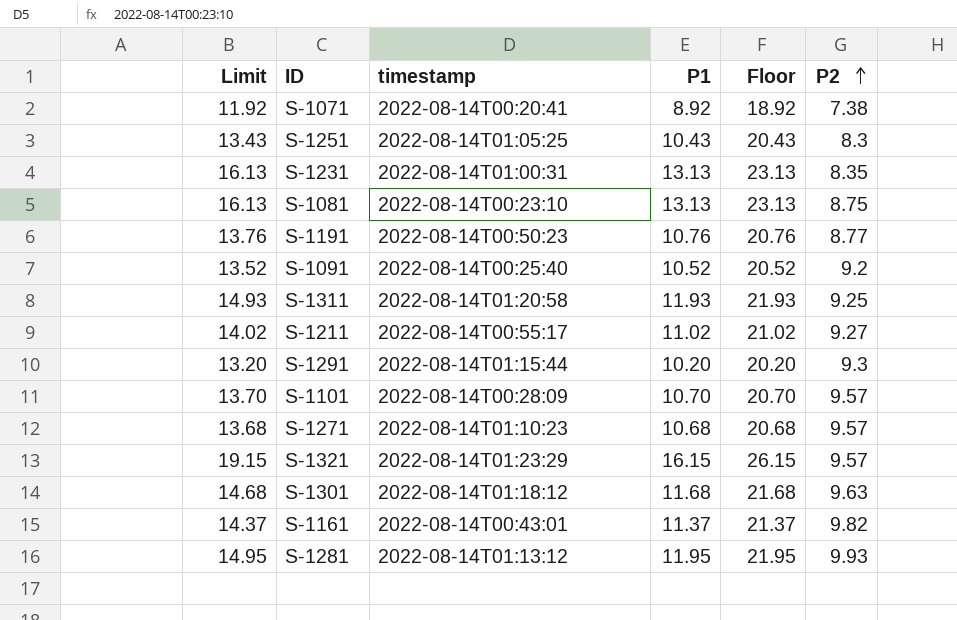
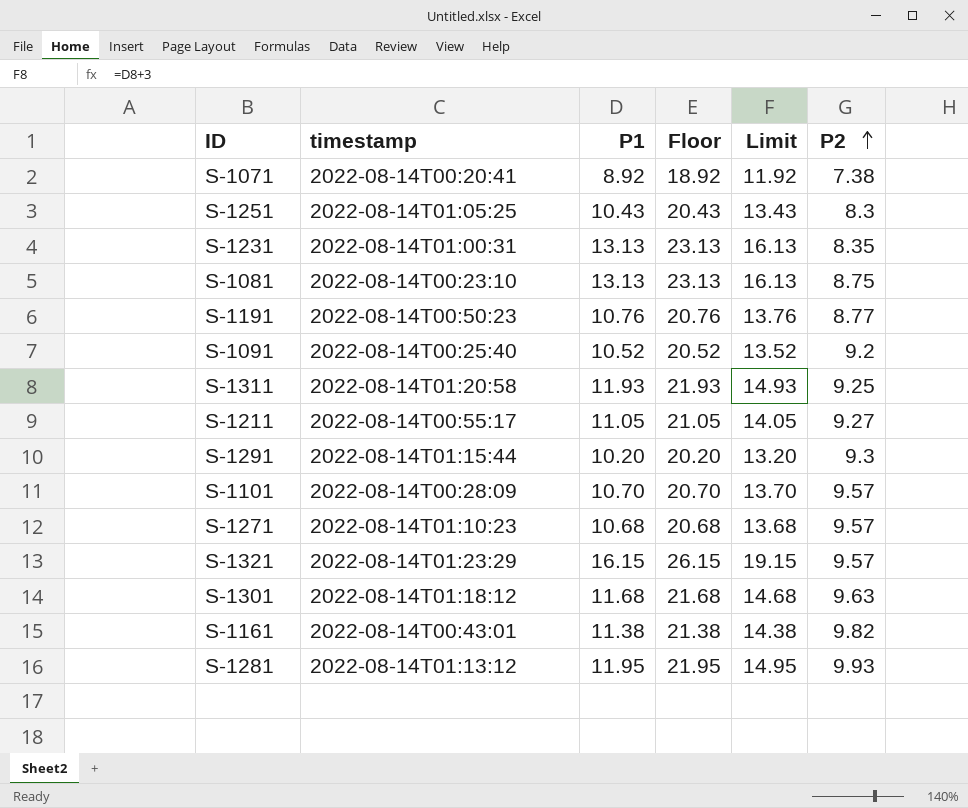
column Limit | position: 1 -> 5
S-1211 | P1: 11.02 -> 11.05
S-1211 | Floor: 21.02 -> 21.05
S-1211 | Limit: 14.02 -> 14.05
S-1161 | P1: 11.37 -> 11.38
S-1161 | Floor: 21.37 -> 21.38
S-1161 | Limit: 14.37 -> 14.38

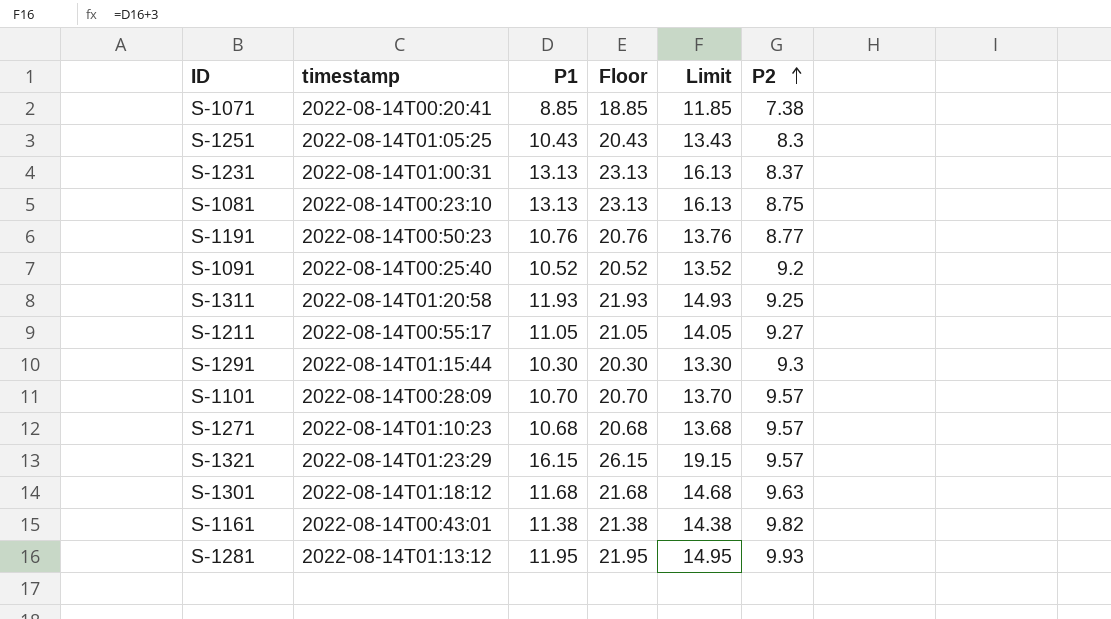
S-1071 | P1: 8.92 -> 8.85
S-1071 | Floor: 18.92 -> 18.85
S-1071 | Limit: 11.92 -> 11.85
S-1231 | P2: 8.35 -> 8.37
S-1291 | P1: 10.20 -> 10.30
S-1291 | Floor: 20.20 -> 20.30
S-1291 | Limit: 13.20 -> 13.30

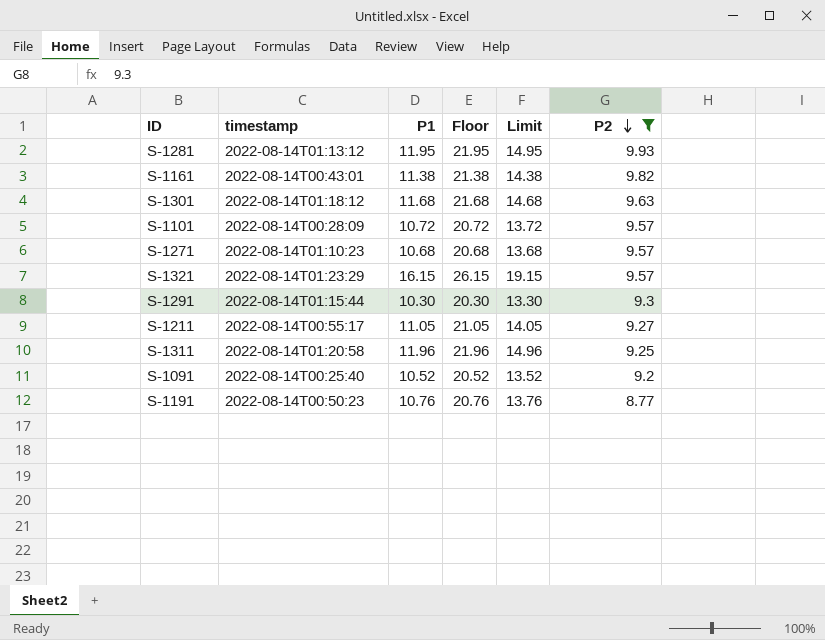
filter: none -> P2 >= 8.77
row order: P2 ascending -> P2 descending
S-1101 | P1: 10.70 -> 10.72
S-1101 | Floor: 20.70 -> 20.72
S-1101 | Limit: 13.70 -> 13.72
S-1311 | P1: 11.93 -> 11.96
S-1311 | Floor: 21.93 -> 21.96
S-1311 | Limit: 14.93 -> 14.96

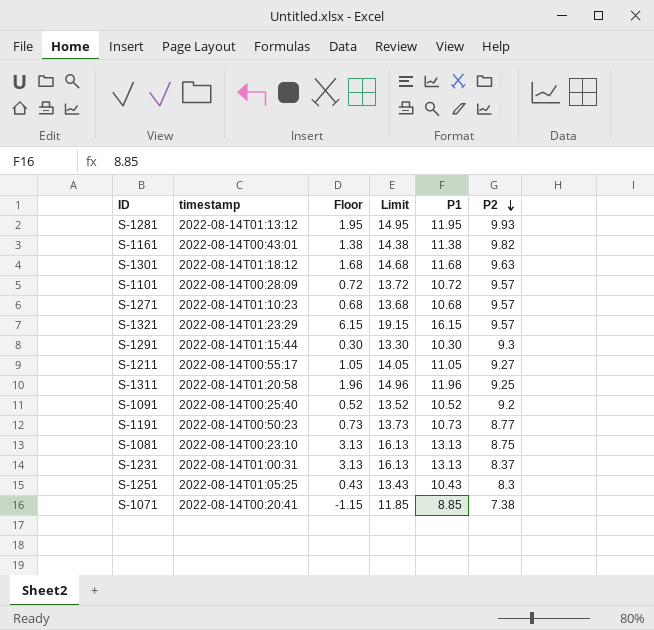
filter: P2 >= 8.77 -> none
column Floor | formula: [P1] + 10 -> [P1] - 10
column P1 | position: 3 -> 5
S-1191 | Limit: 13.76 -> 13.73
S-1191 | P1: 10.76 -> 10.73

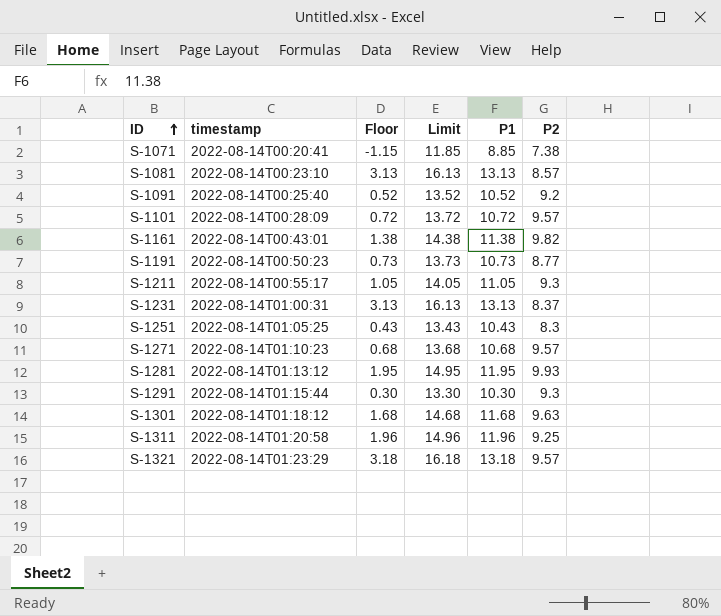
row order: P2 descending -> ID ascending
S-1081 | P2: 8.75 -> 8.57
S-1211 | P2: 9.27 -> 9.3
S-1321 | Floor: 6.15 -> 3.18
S-1321 | Limit: 19.15 -> 16.18
S-1321 | P1: 16.15 -> 13.18

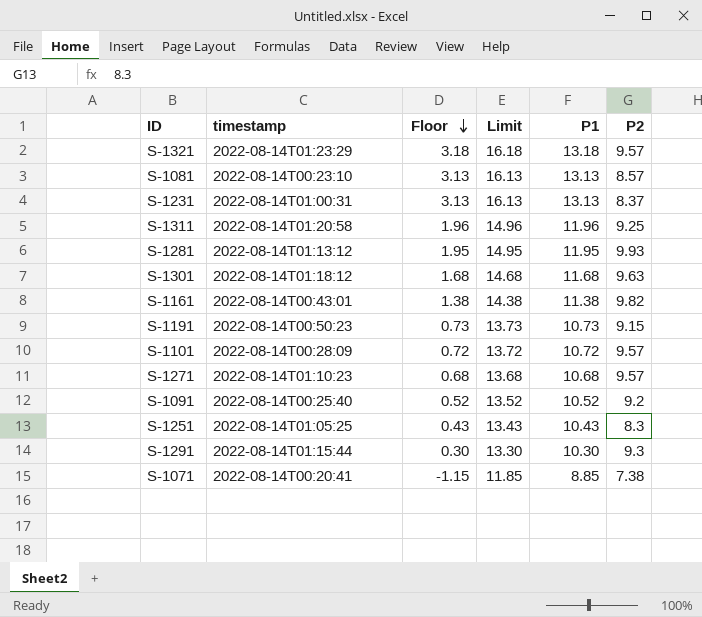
row order: ID ascending -> Floor descending
row S-1211: 2022-08-14T00:55:17 | 1.05 | 14.05 | 11.05 | 9.3 -> none
S-1191 | P2: 8.77 -> 9.15

